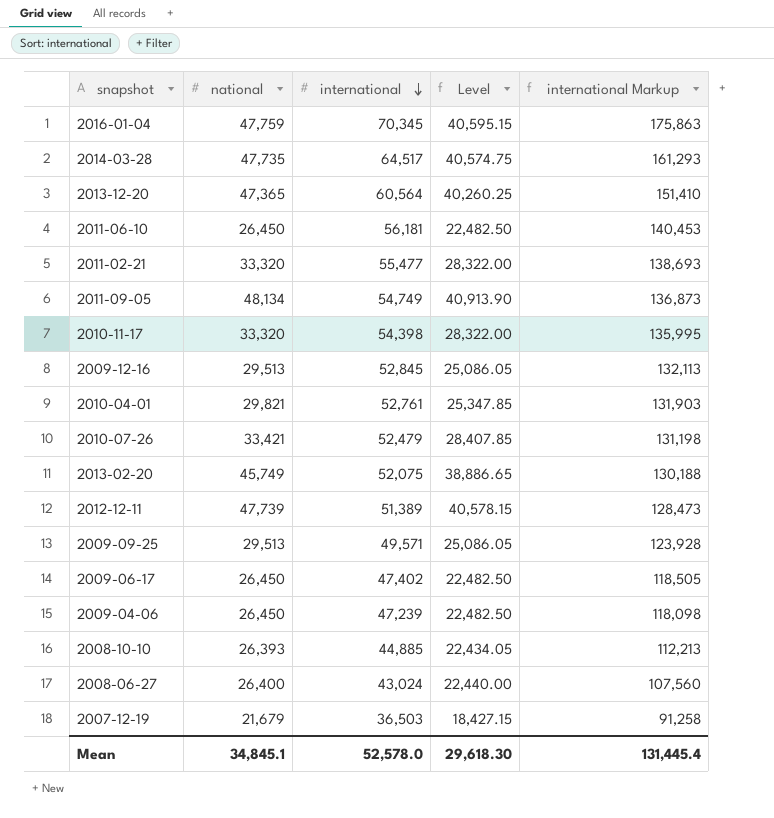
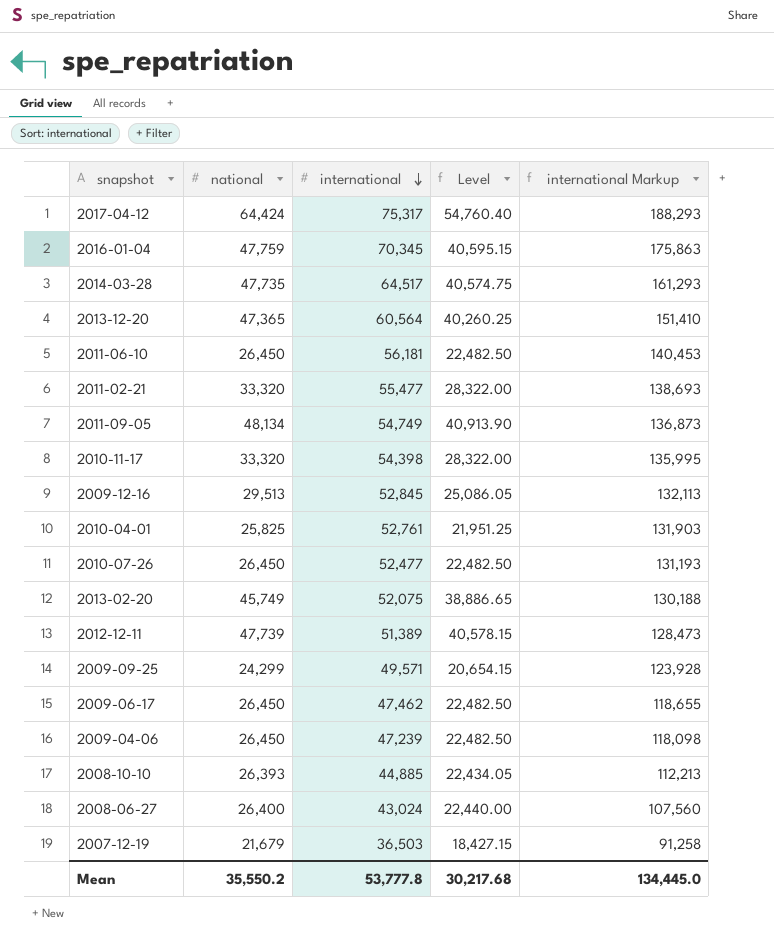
row 2017-04-12: none -> 64,424 | 75,317 | 54,760.40 | 188,293
2010-04-01 | national: 29,821 -> 25,825
2010-04-01 | Level: 25,347.85 -> 21,951.25
2010-07-26 | national: 33,421 -> 26,450
2010-07-26 | international: 52,479 -> 52,477
2010-07-26 | Level: 28,407.85 -> 22,482.50
2010-07-26 | international Markup: 131,198 -> 131,193
2009-09-25 | national: 29,513 -> 24,299
2009-09-25 | Level: 25,086.05 -> 20,654.15
2009-06-17 | international: 47,402 -> 47,462
2009-06-17 | international Markup: 118,505 -> 118,655
Mean | national: 34,845.1 -> 35,550.2
Mean | international: 52,578.0 -> 53,777.8
Mean | Level: 29,618.30 -> 30,217.68
Mean | international Markup: 131,445.4 -> 134,445.0

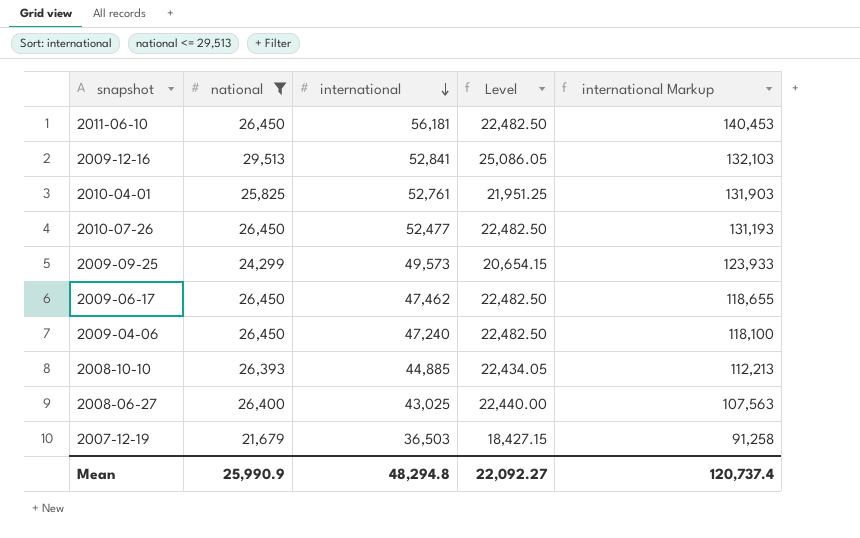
filter: none -> national <= 29,513
2009-12-16 | international: 52,845 -> 52,841
2009-12-16 | international Markup: 132,113 -> 132,103
2009-09-25 | international: 49,571 -> 49,573
2009-09-25 | international Markup: 123,928 -> 123,933
2009-04-06 | international: 47,239 -> 47,240
2009-04-06 | international Markup: 118,098 -> 118,100
2008-06-27 | international: 43,024 -> 43,025
2008-06-27 | international Markup: 107,560 -> 107,563
Mean | national: 35,550.2 -> 25,990.9
Mean | international: 53,777.8 -> 48,294.8
Mean | Level: 30,217.68 -> 22,092.27
Mean | international Markup: 134,445.0 -> 120,737.4

